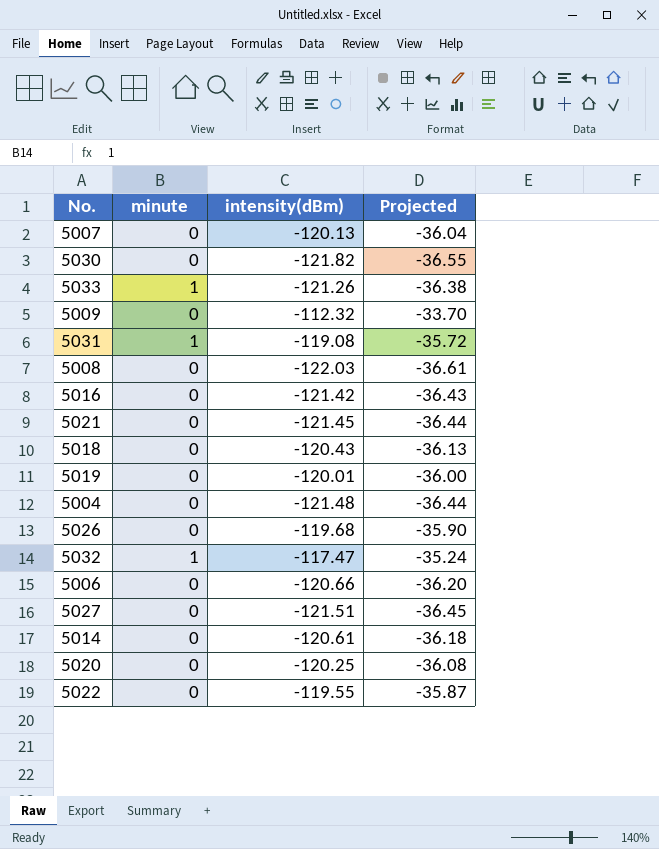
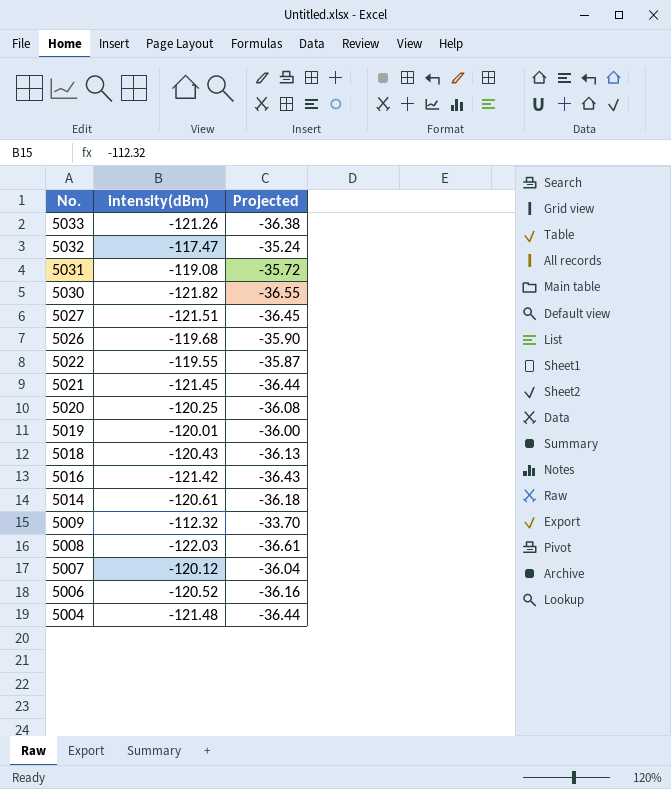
row order: none -> No. descending
column minute | position: 2 -> none
5007 | intensity(dBm): -120.13 -> -120.12
5006 | intensity(dBm): -120.66 -> -120.52
5006 | Projected: -36.20 -> -36.16

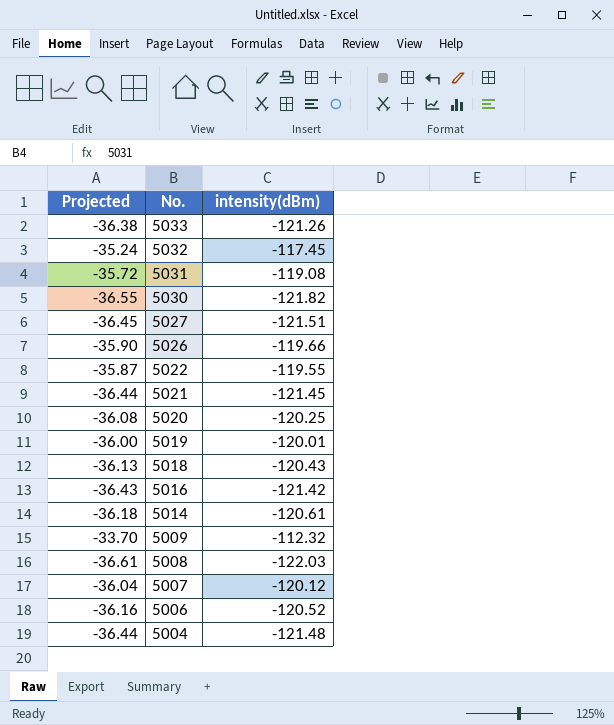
column Projected | position: 3 -> 1
5032 | intensity(dBm): -117.47 -> -117.45
5026 | intensity(dBm): -119.68 -> -119.66

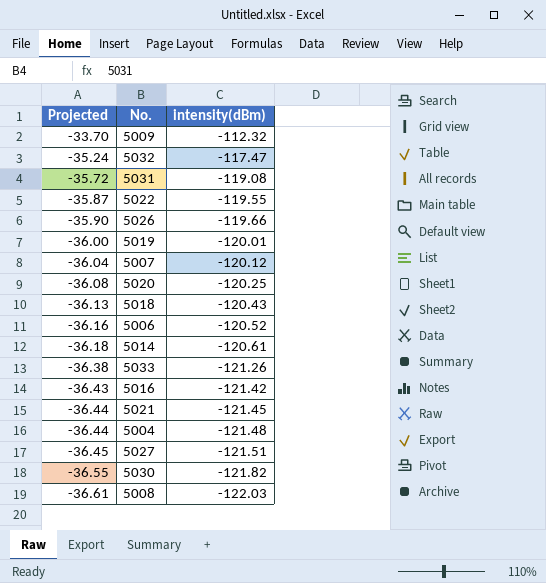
row order: No. descending -> Projected descending
5032 | intensity(dBm): -117.45 -> -117.47

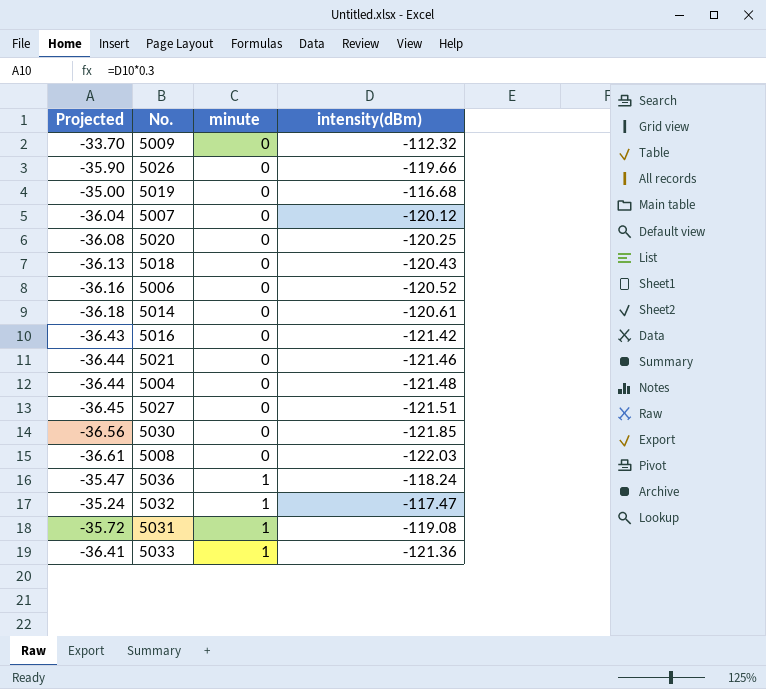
row order: Projected descending -> minute ascending
column minute | position: none -> 3
row 5022: -35.87 | -119.55 -> none
5019 | Projected: -36.00 -> -35.00
5019 | intensity(dBm): -120.01 -> -116.68
5021 | intensity(dBm): -121.45 -> -121.46
5030 | Projected: -36.55 -> -36.56
5030 | intensity(dBm): -121.82 -> -121.85
row 5036: none -> -35.47 | 1 | -118.24
5033 | Projected: -36.38 -> -36.41
5033 | intensity(dBm): -121.26 -> -121.36

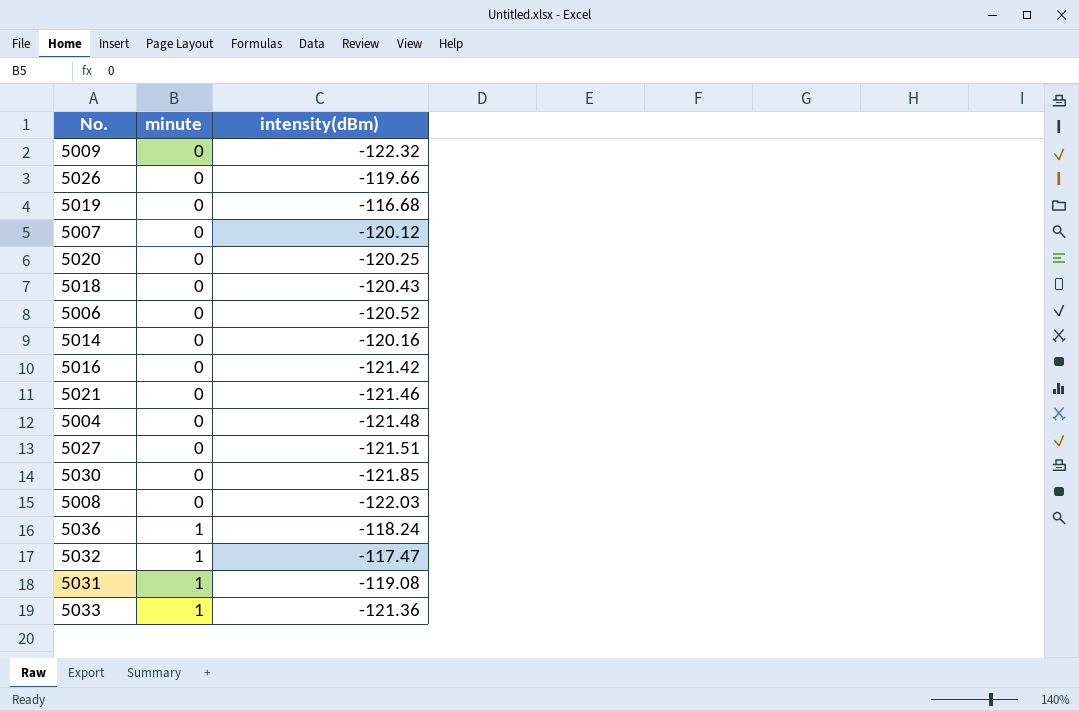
column Projected | formula: [intensity(dBm)] * 0.3 -> none
5009 | intensity(dBm): -112.32 -> -122.32
5014 | intensity(dBm): -120.61 -> -120.16

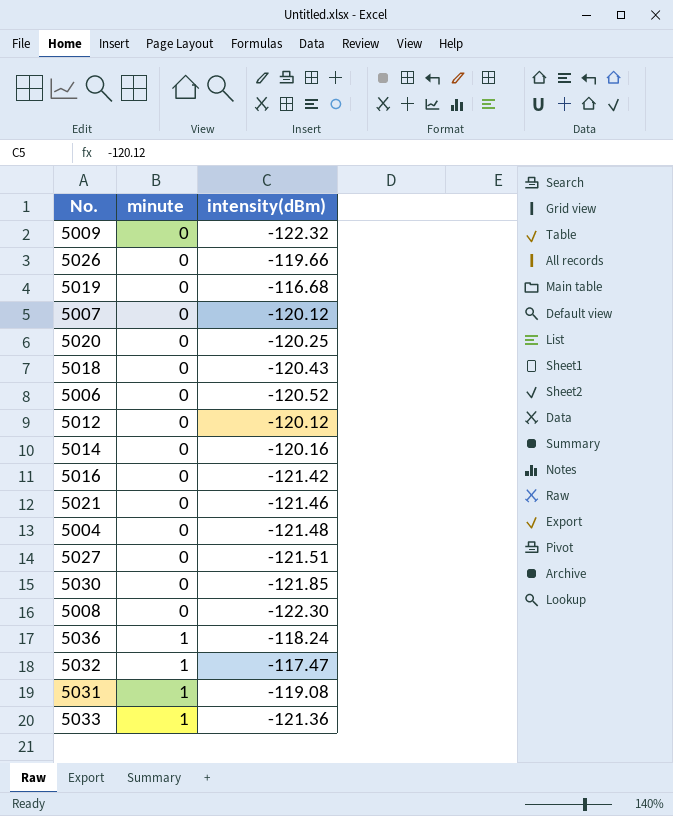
row 5012: none -> 0 | -120.12
5008 | intensity(dBm): -122.03 -> -122.30

